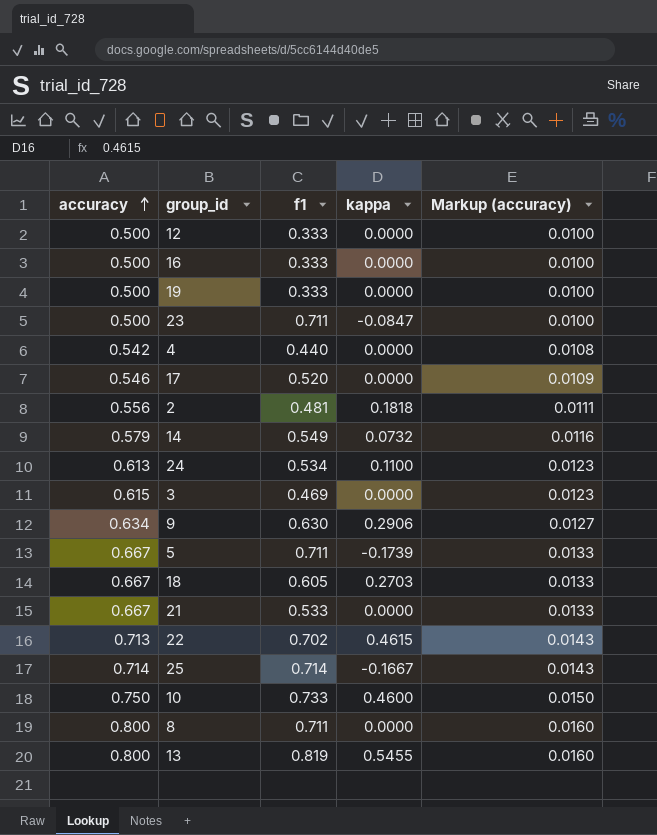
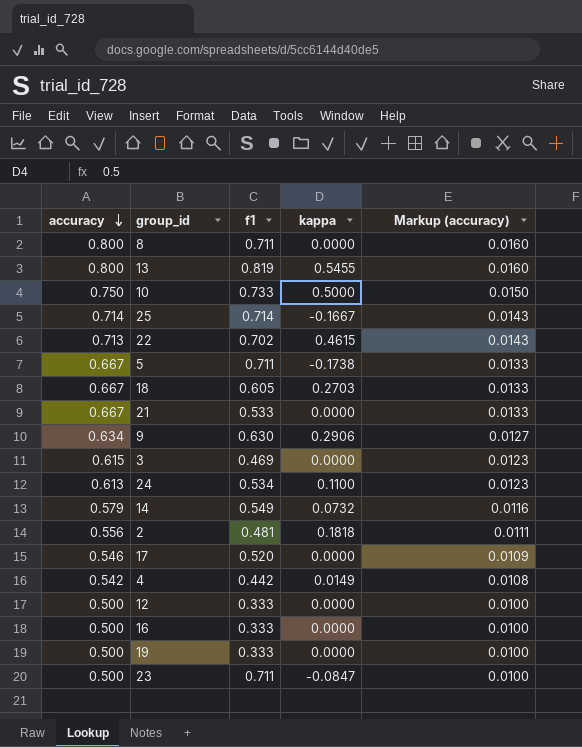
row order: accuracy ascending -> accuracy descending
10 | kappa: 0.4600 -> 0.5000
5 | kappa: -0.1739 -> -0.1738
4 | f1: 0.440 -> 0.442
4 | kappa: 0.0000 -> 0.0149

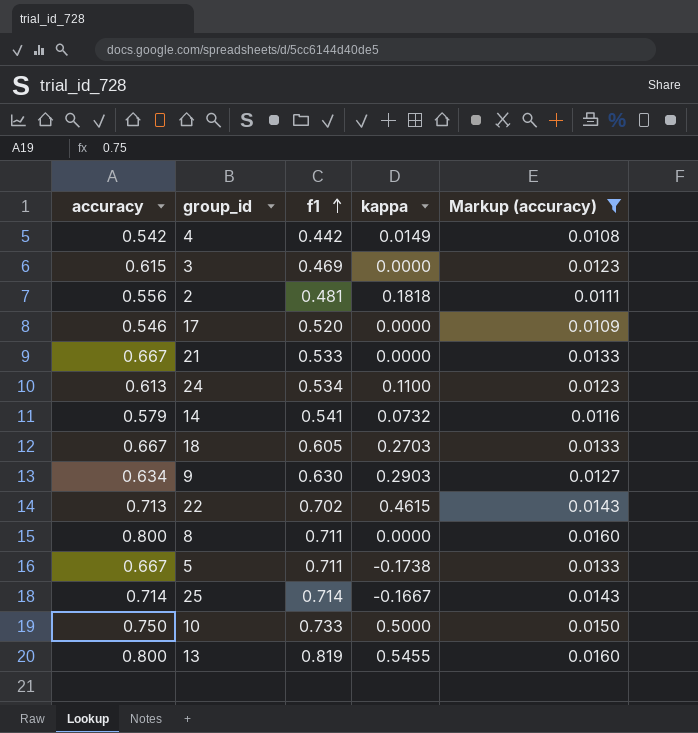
filter: none -> Markup (accuracy) != 0.0100
row order: accuracy descending -> f1 ascending
14 | f1: 0.549 -> 0.541
9 | kappa: 0.2906 -> 0.2903

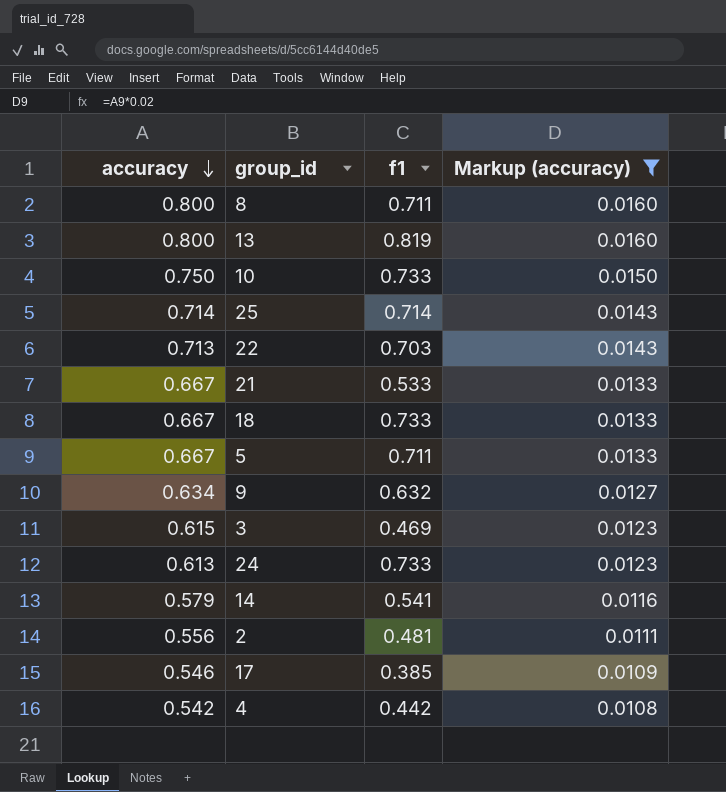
row order: f1 ascending -> accuracy descending
column kappa | position: 4 -> none
22 | f1: 0.702 -> 0.703
18 | f1: 0.605 -> 0.733
9 | f1: 0.630 -> 0.632
24 | f1: 0.534 -> 0.733
17 | f1: 0.520 -> 0.385

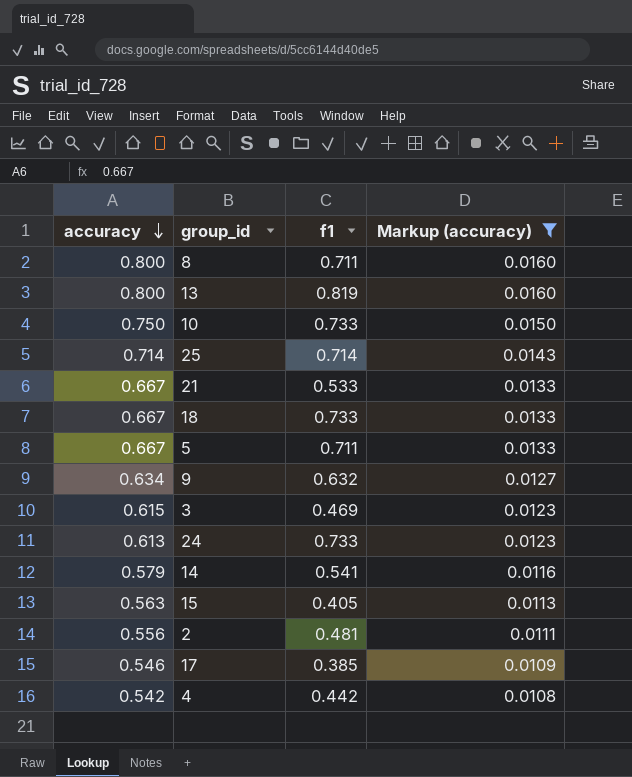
row 22: 0.713 | 0.703 | 0.0143 -> none
row 15: none -> 0.563 | 0.405 | 0.0113

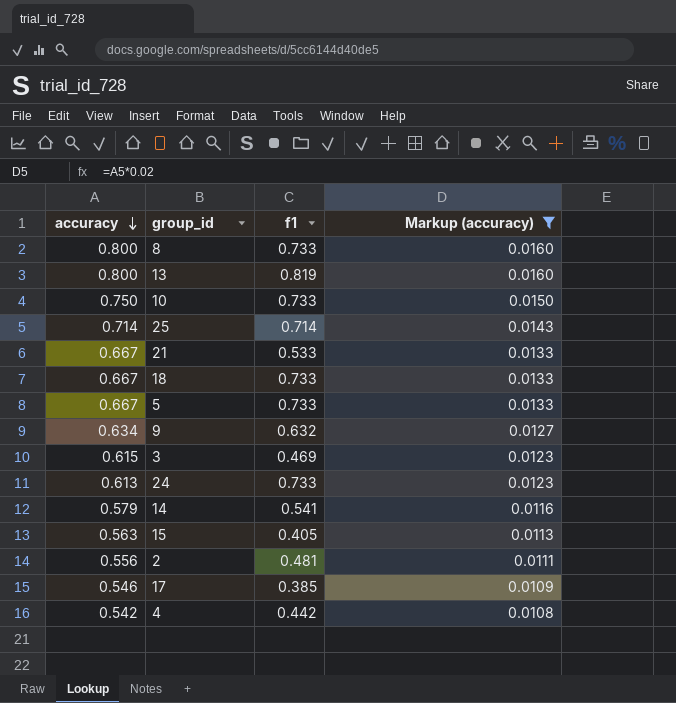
8 | f1: 0.711 -> 0.733
5 | f1: 0.711 -> 0.733

